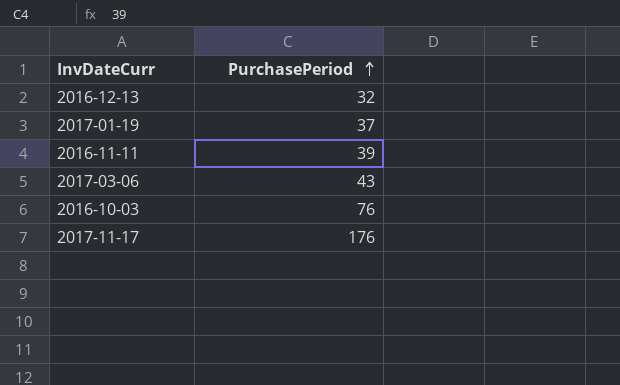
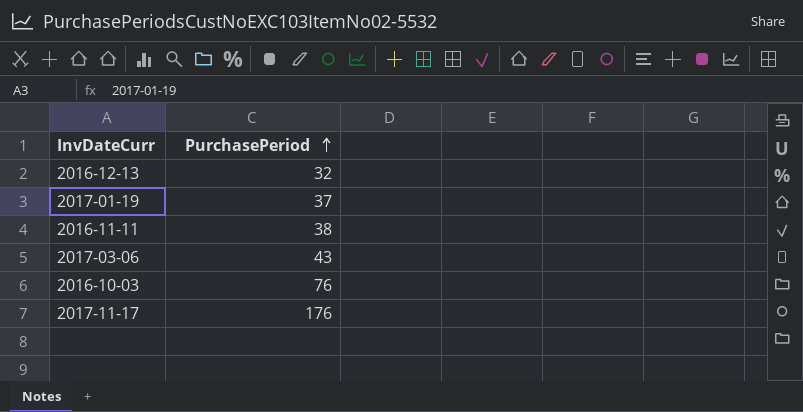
2016-11-11 | PurchasePeriod: 39 -> 38

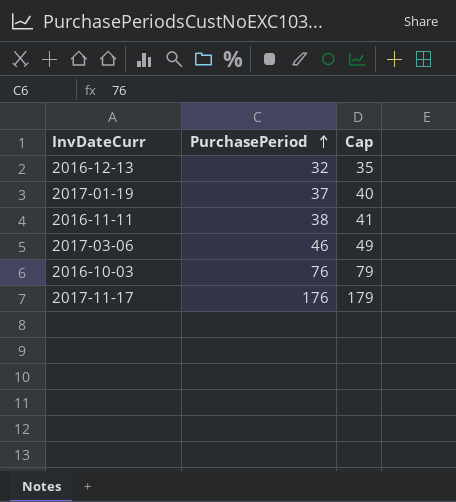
column Cap | formula: none -> [PurchasePeriod] + 3
2017-03-06 | PurchasePeriod: 43 -> 46

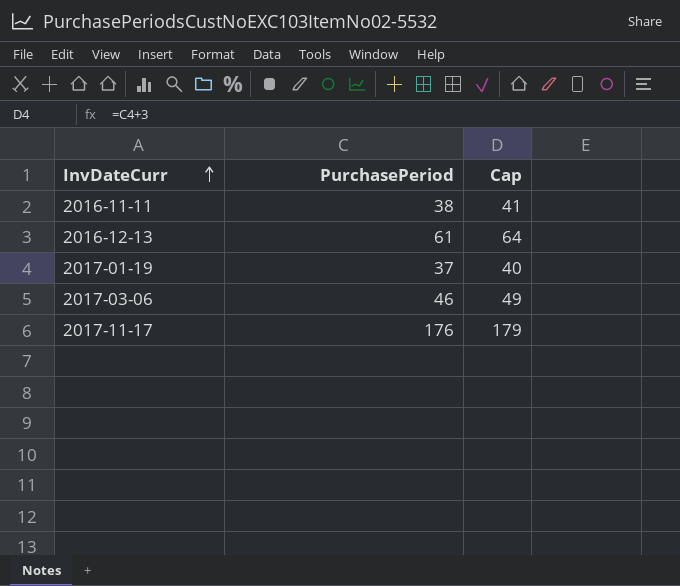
row order: PurchasePeriod ascending -> InvDateCurr ascending
row 2016-10-03: 76 | 79 -> none
2016-12-13 | PurchasePeriod: 32 -> 61
2016-12-13 | Cap: 35 -> 64

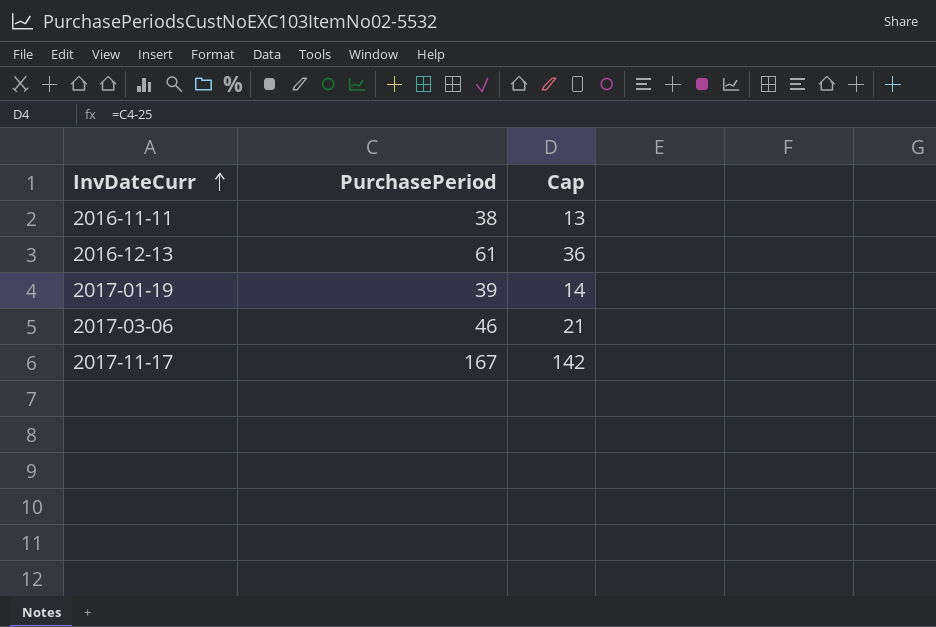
column Cap | formula: [PurchasePeriod] + 3 -> [PurchasePeriod] - 25
2017-01-19 | PurchasePeriod: 37 -> 39
2017-11-17 | PurchasePeriod: 176 -> 167

